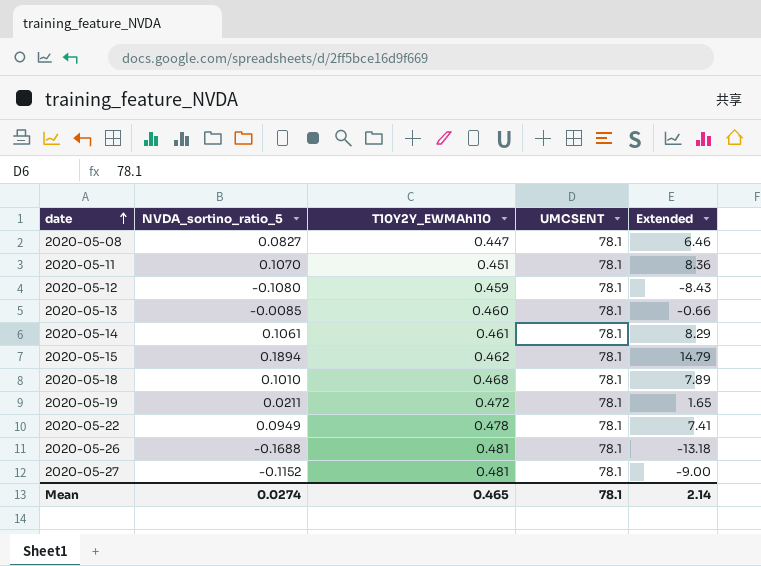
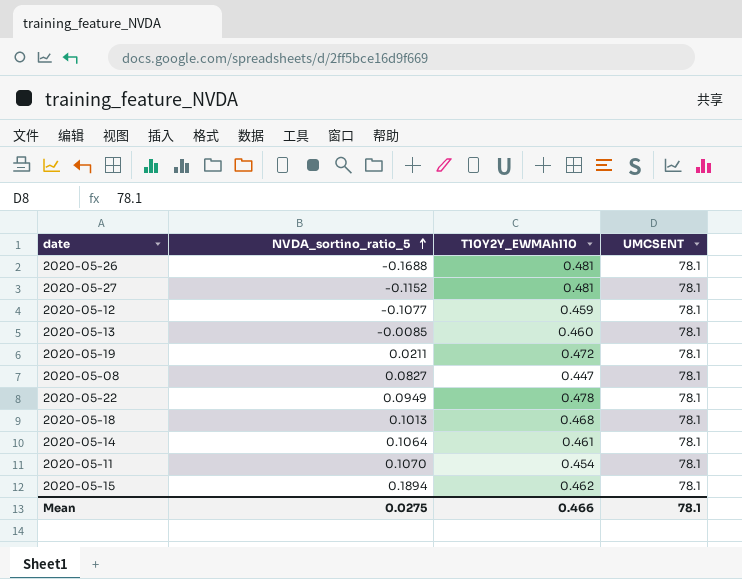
row order: date ascending -> NVDA_sortino_ratio_5 ascending
column Extended | formula: [NVDA_sortino_ratio_5] * [UMCSENT] -> none
2020-05-12 | NVDA_sortino_ratio_5: -0.1080 -> -0.1077
2020-05-18 | NVDA_sortino_ratio_5: 0.1010 -> 0.1013
2020-05-14 | NVDA_sortino_ratio_5: 0.1061 -> 0.1064
2020-05-11 | T10Y2Y_EWMAhl10: 0.451 -> 0.454
Mean | NVDA_sortino_ratio_5: 0.0274 -> 0.0275
Mean | T10Y2Y_EWMAhl10: 0.465 -> 0.466

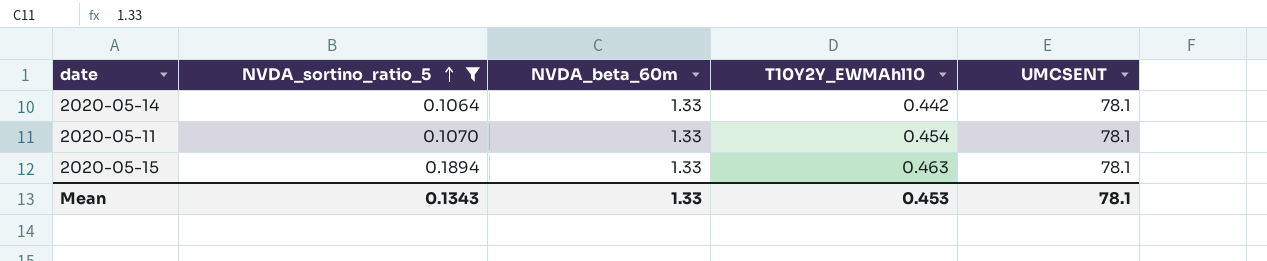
filter: none -> NVDA_sortino_ratio_5 >= 0.1064
column NVDA_beta_60m | position: none -> 3
2020-05-14 | T10Y2Y_EWMAhl10: 0.461 -> 0.442
2020-05-15 | T10Y2Y_EWMAhl10: 0.462 -> 0.463
Mean | NVDA_sortino_ratio_5: 0.0275 -> 0.1343
Mean | T10Y2Y_EWMAhl10: 0.466 -> 0.453

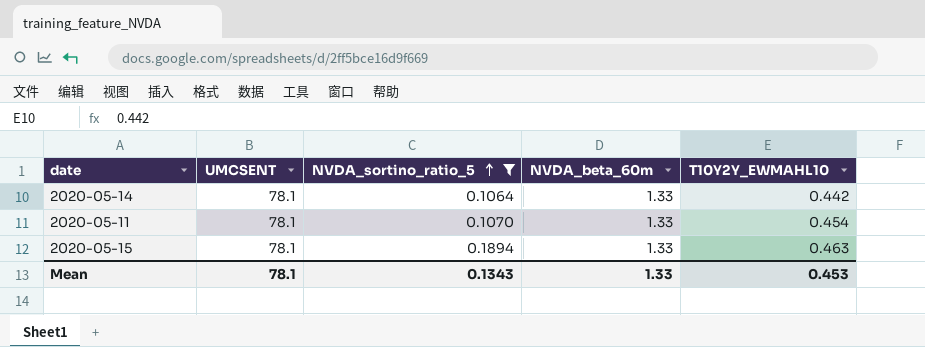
column UMCSENT | position: 5 -> 2
column name: T10Y2Y_EWMAhl10 -> T10Y2Y_EWMAHL10

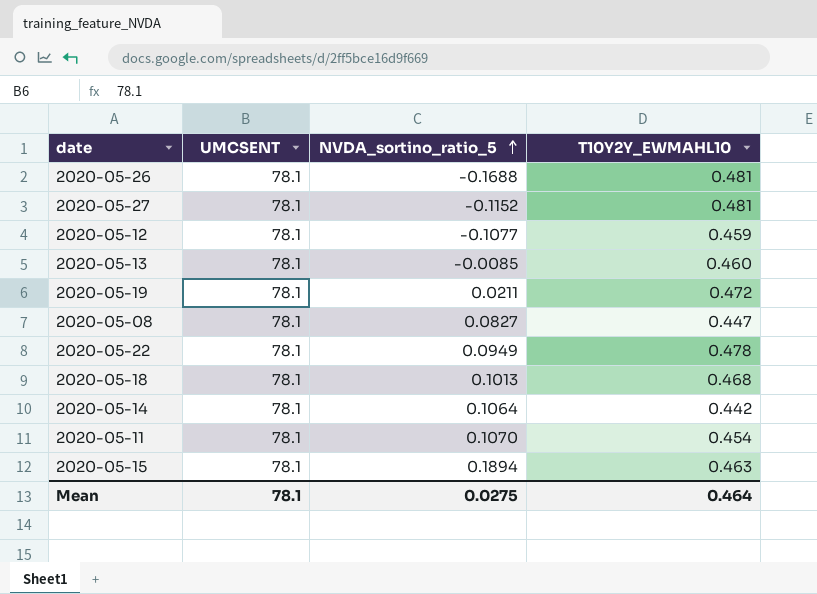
filter: NVDA_sortino_ratio_5 >= 0.1064 -> none
column NVDA_beta_60m | position: 4 -> none
Mean | NVDA_sortino_ratio_5: 0.1343 -> 0.0275
Mean | T10Y2Y_EWMAHL10: 0.453 -> 0.464

